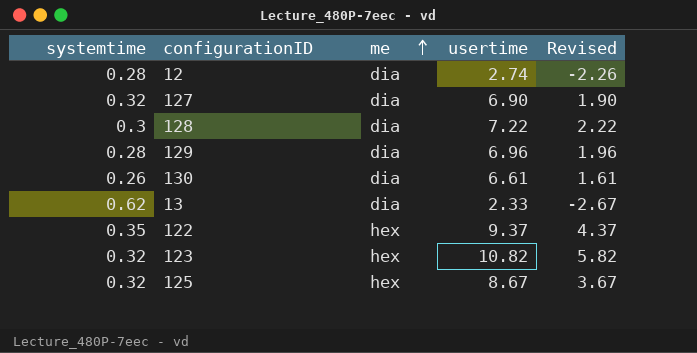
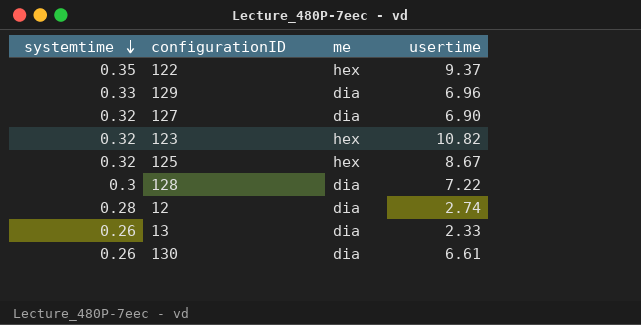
row order: me ascending -> systemtime descending
column Revised | formula: [usertime] - 5 -> none
129 | systemtime: 0.28 -> 0.33
13 | systemtime: 0.62 -> 0.26

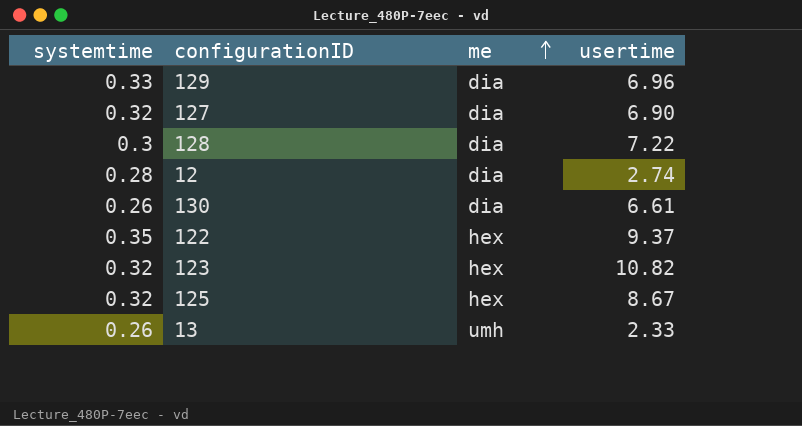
row order: systemtime descending -> me ascending
13 | me: dia -> umh

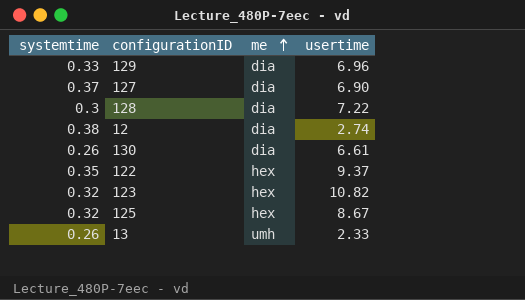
127 | systemtime: 0.32 -> 0.37
12 | systemtime: 0.28 -> 0.38

